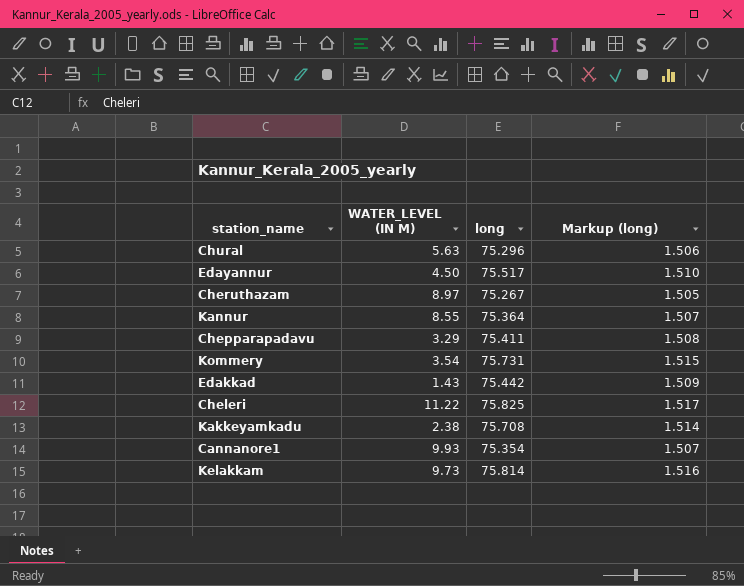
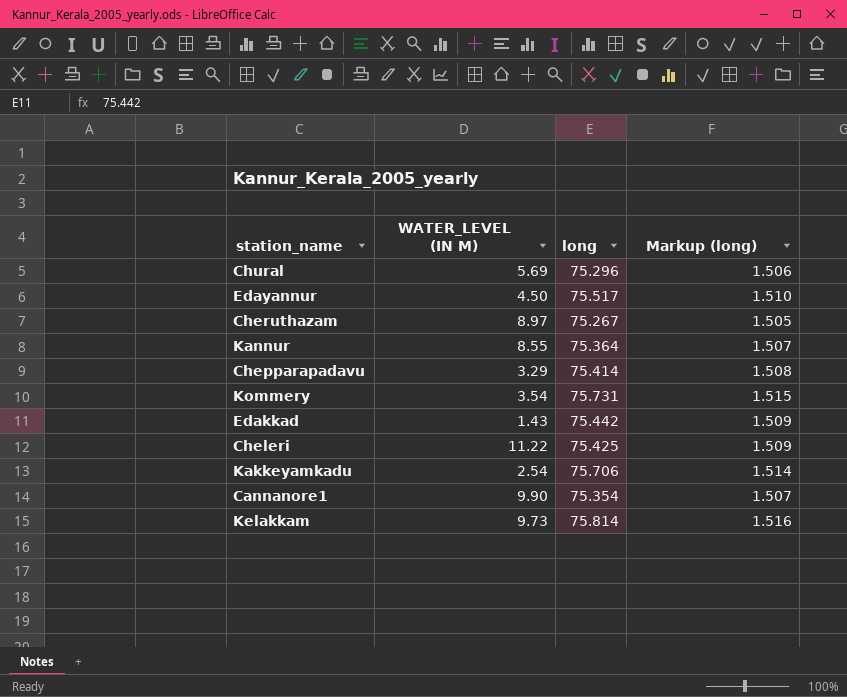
Chural | WATER_LEVEL (IN M): 5.63 -> 5.69
Chepparapadavu | long: 75.411 -> 75.414
Cheleri | long: 75.825 -> 75.425
Cheleri | Markup (long): 1.517 -> 1.509
Kakkeyamkadu | WATER_LEVEL (IN M): 2.38 -> 2.54
Kakkeyamkadu | long: 75.708 -> 75.706
Cannanore1 | WATER_LEVEL (IN M): 9.93 -> 9.90

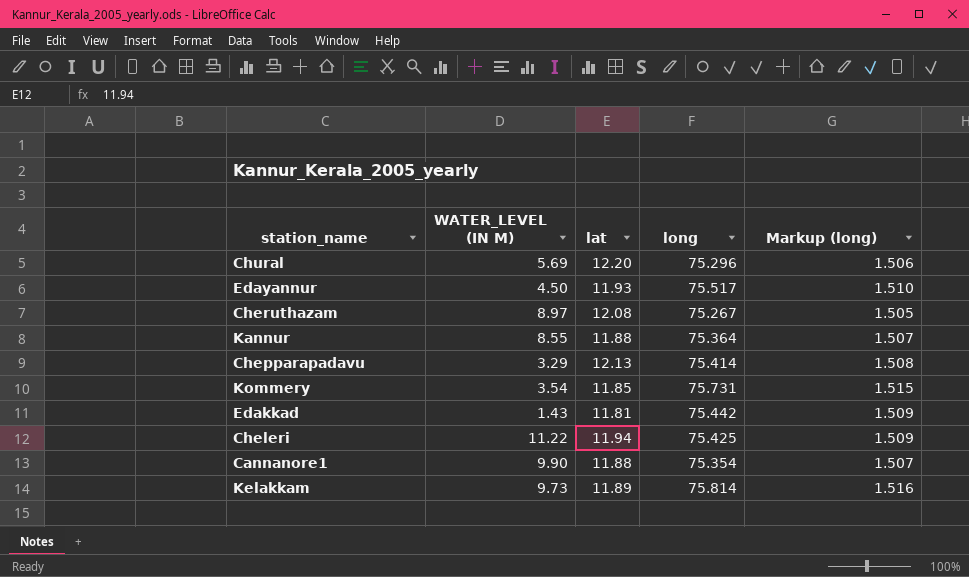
column lat | position: none -> 3
row Kakkeyamkadu: 2.54 | 75.706 | 1.514 -> none

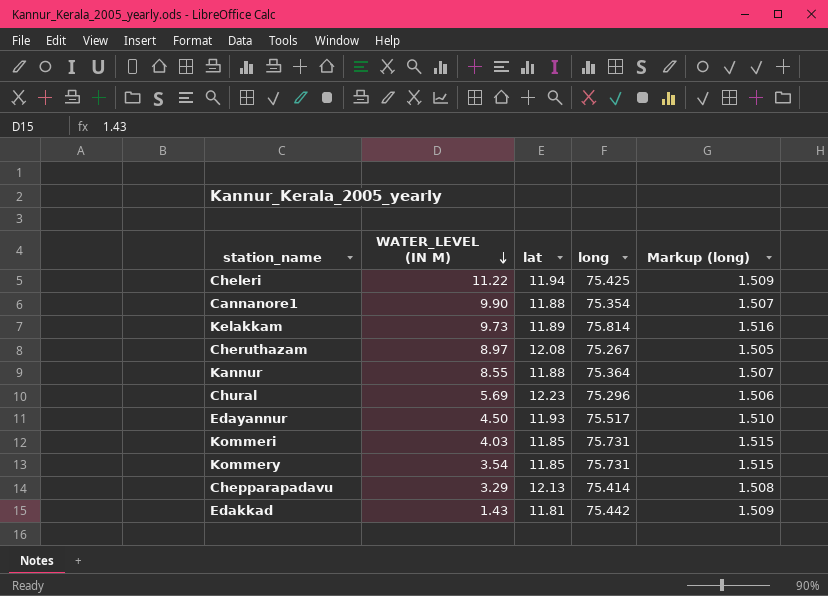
row order: none -> WATER_LEVEL (IN M) descending
Chural | lat: 12.20 -> 12.23
row Kommeri: none -> 4.03 | 11.85 | 75.731 | 1.515

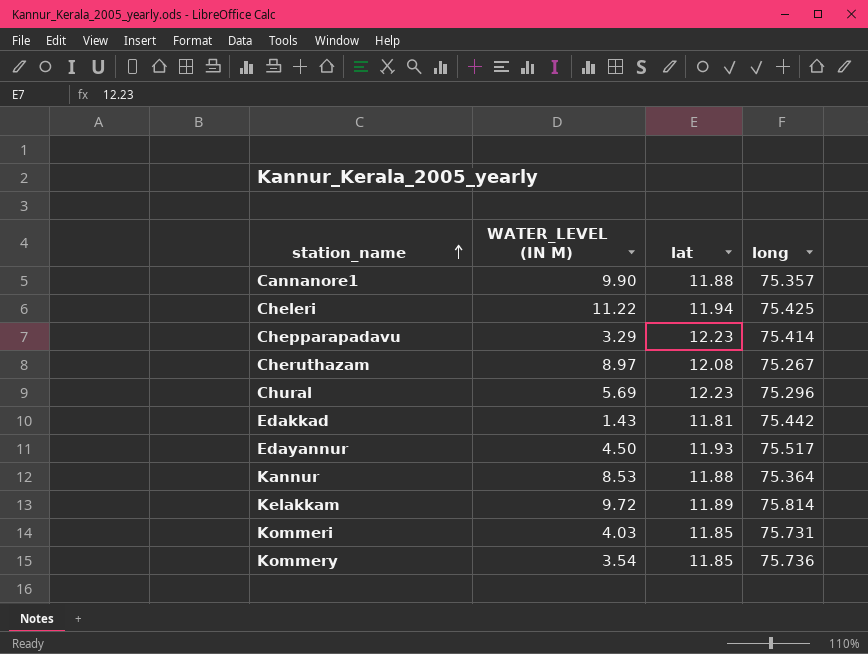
row order: WATER_LEVEL (IN M) descending -> station_name ascending
column Markup (long) | formula: [long] * 0.02 -> none
Cannanore1 | long: 75.354 -> 75.357
Chepparapadavu | lat: 12.13 -> 12.23
Kannur | WATER_LEVEL (IN M): 8.55 -> 8.53
Kelakkam | WATER_LEVEL (IN M): 9.73 -> 9.72
Kommery | long: 75.731 -> 75.736

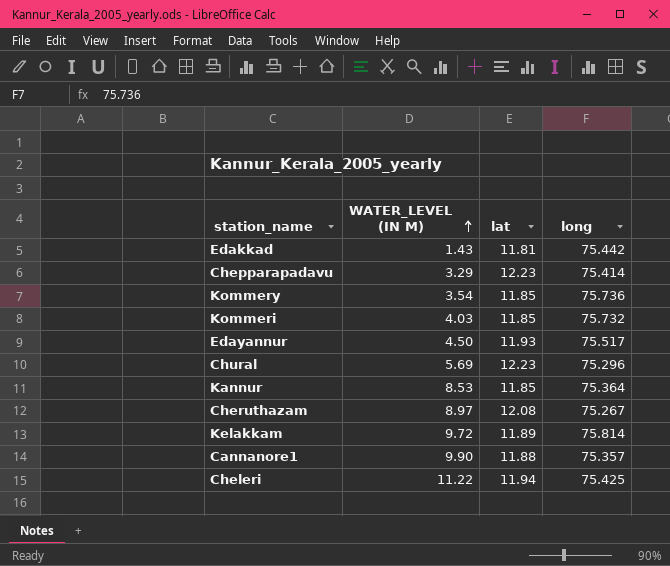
row order: station_name ascending -> WATER_LEVEL (IN M) ascending
Kommeri | long: 75.731 -> 75.732
Kannur | lat: 11.88 -> 11.85

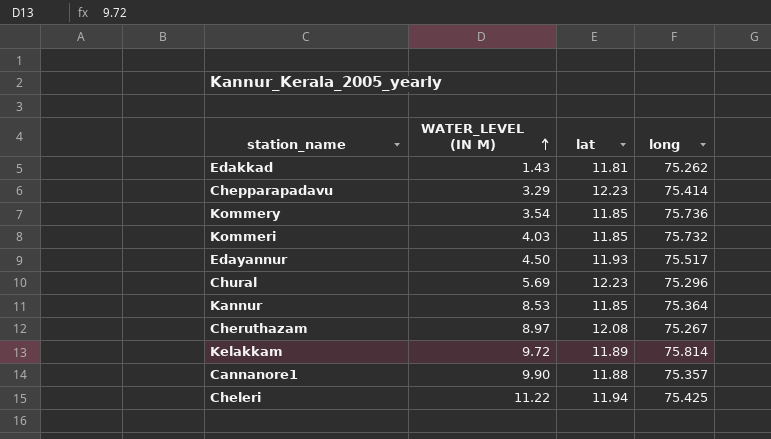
Edakkad | long: 75.442 -> 75.262

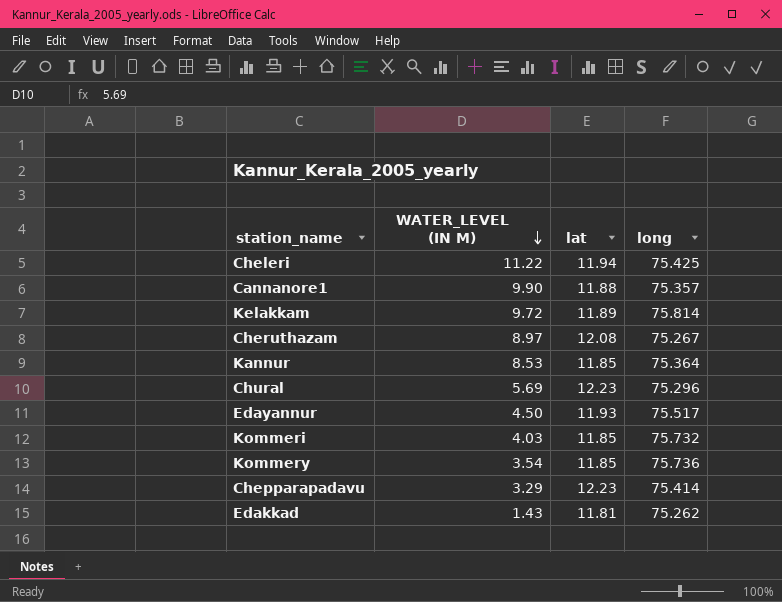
row order: WATER_LEVEL (IN M) ascending -> WATER_LEVEL (IN M) descending

